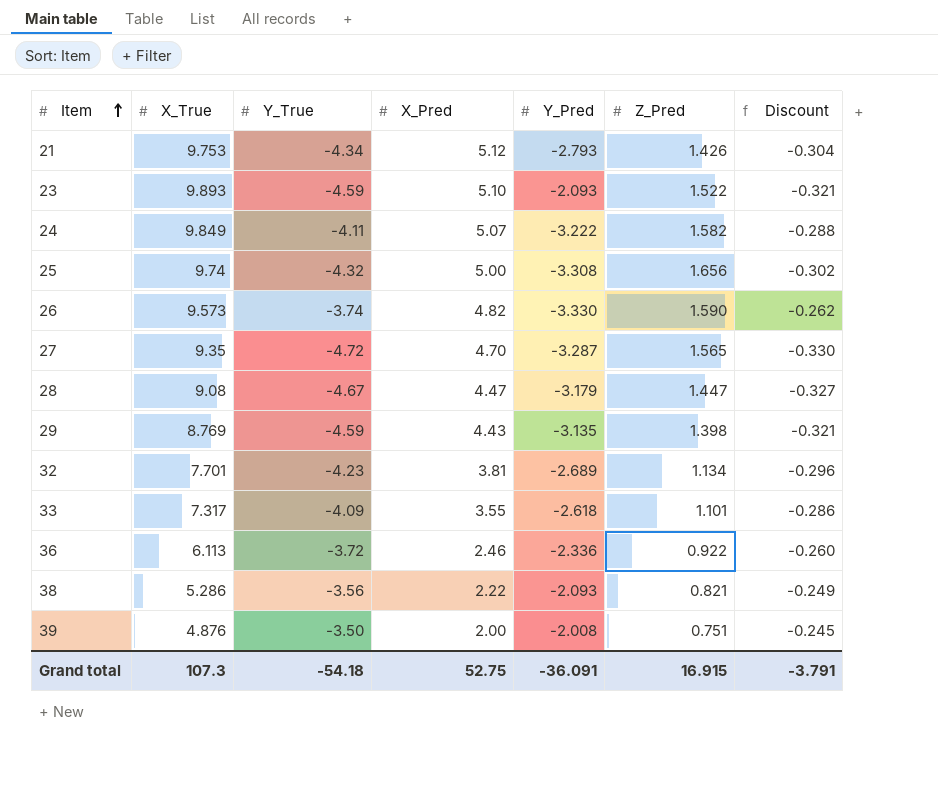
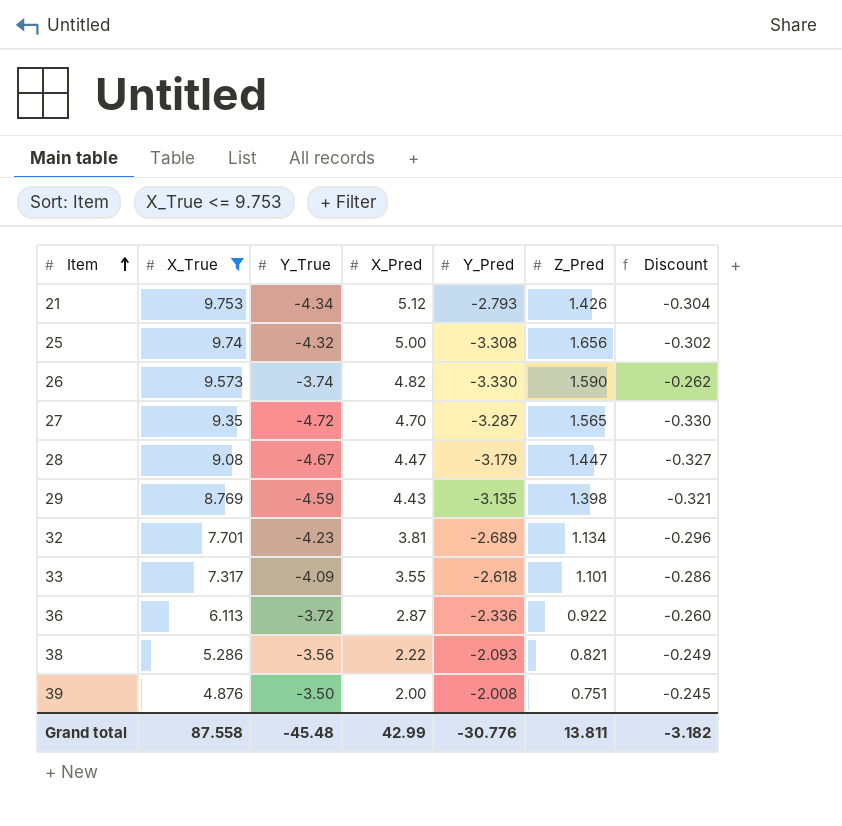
filter: none -> X_True <= 9.753
36 | X_Pred: 2.46 -> 2.87
Grand total | X_True: 107.3 -> 87.558
Grand total | Y_True: -54.18 -> -45.48
Grand total | X_Pred: 52.75 -> 42.99
Grand total | Y_Pred: -36.091 -> -30.776
Grand total | Z_Pred: 16.915 -> 13.811
Grand total | Discount: -3.791 -> -3.182

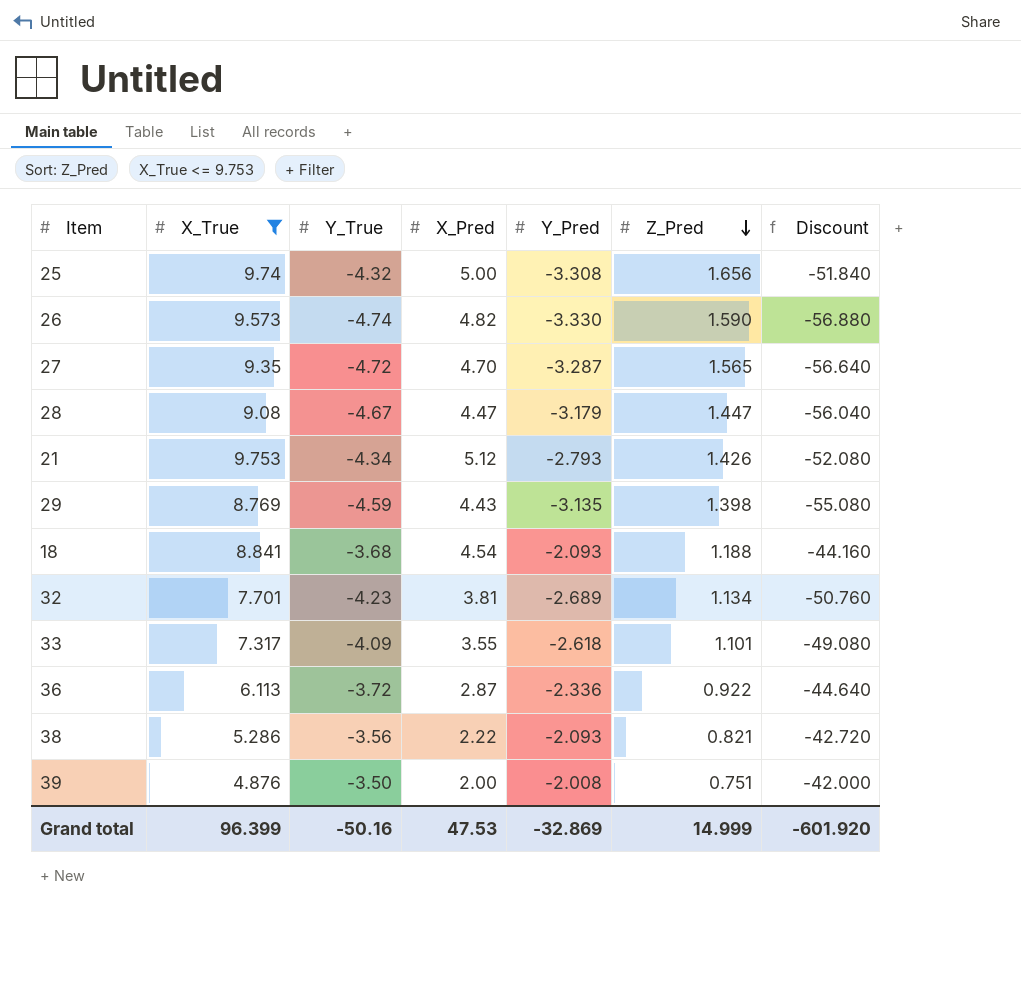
row order: Item ascending -> Z_Pred descending
column Discount | formula: [Y_True] * 0.07 -> [Y_True] * 12
26 | Y_True: -3.74 -> -4.74
row 18: none -> 8.841 | -3.68 | 4.54 | -2.093 | 1.188 | -44.160
Grand total | X_True: 87.558 -> 96.399
Grand total | Y_True: -45.48 -> -50.16
Grand total | X_Pred: 42.99 -> 47.53
Grand total | Y_Pred: -30.776 -> -32.869
Grand total | Z_Pred: 13.811 -> 14.999
Grand total | Discount: -3.182 -> -601.920

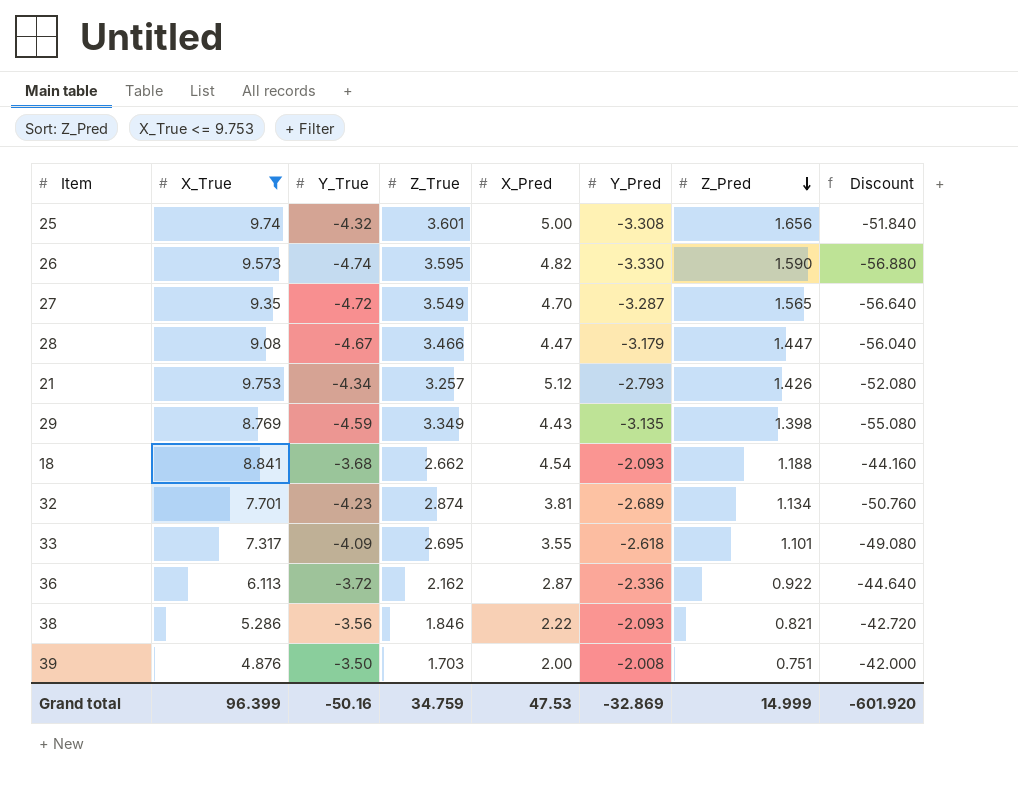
column Z_True | position: none -> 4

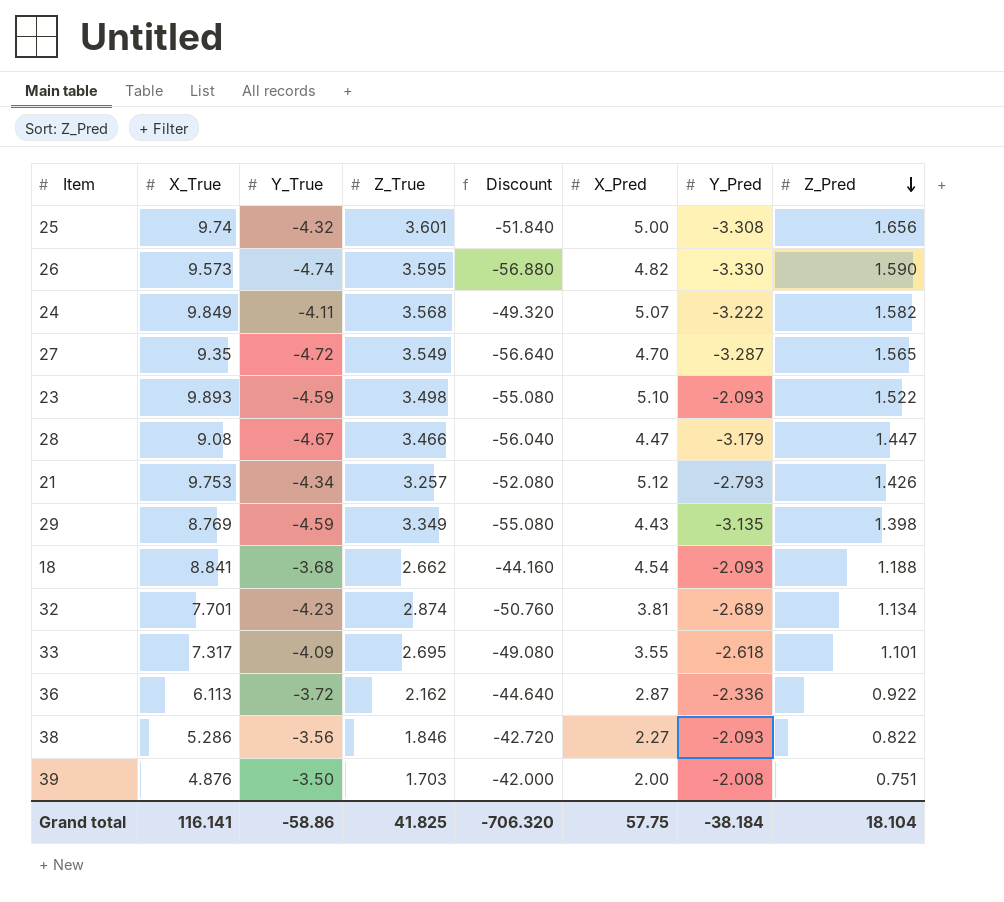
filter: X_True <= 9.753 -> none
column Discount | position: 8 -> 5
38 | X_Pred: 2.22 -> 2.27
38 | Z_Pred: 0.821 -> 0.822
Grand total | X_True: 96.399 -> 116.141
Grand total | Y_True: -50.16 -> -58.86
Grand total | Z_True: 34.759 -> 41.825
Grand total | Discount: -601.920 -> -706.320
Grand total | X_Pred: 47.53 -> 57.75
Grand total | Y_Pred: -32.869 -> -38.184
Grand total | Z_Pred: 14.999 -> 18.104

